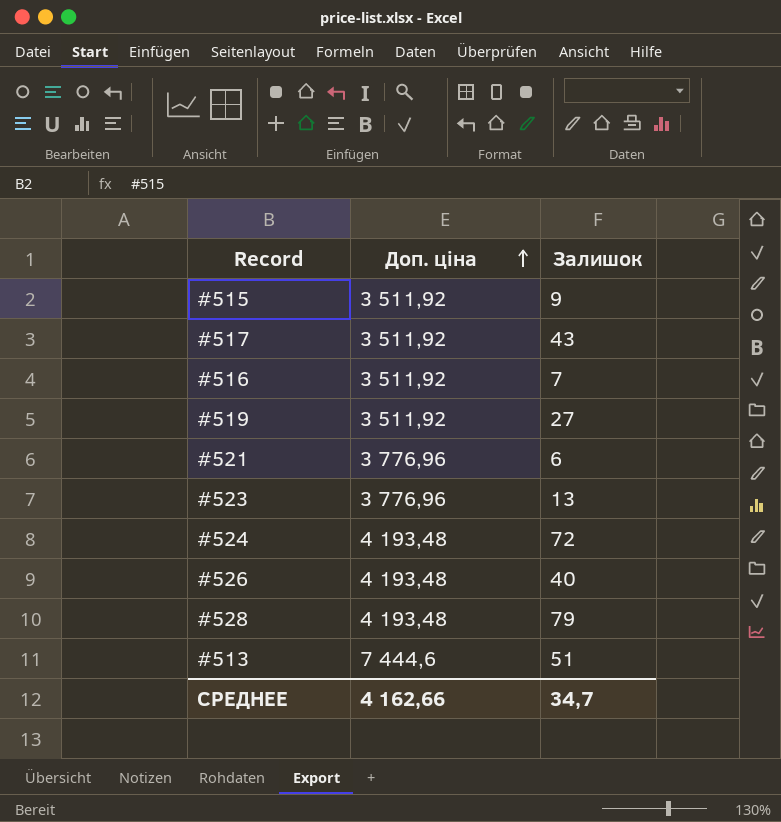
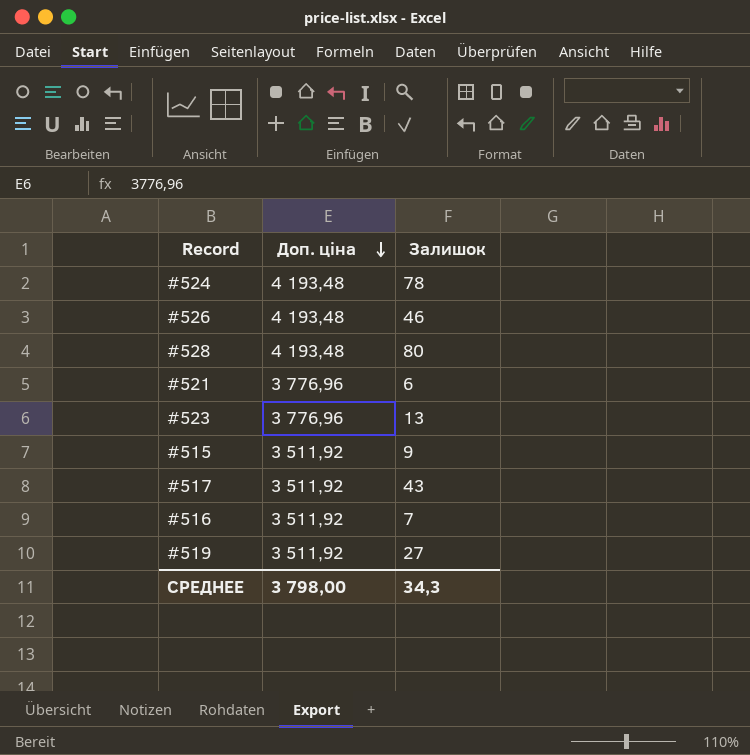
row order: Доп. ціна ascending -> Доп. ціна descending
row #513: 7 444,6 | 51 -> none
#524 | Залишок: 72 -> 78
#526 | Залишок: 40 -> 46
#528 | Залишок: 79 -> 80
СРЕДНЕЕ | Доп. ціна: 4 162,66 -> 3 798,00
СРЕДНЕЕ | Залишок: 34,7 -> 34,3

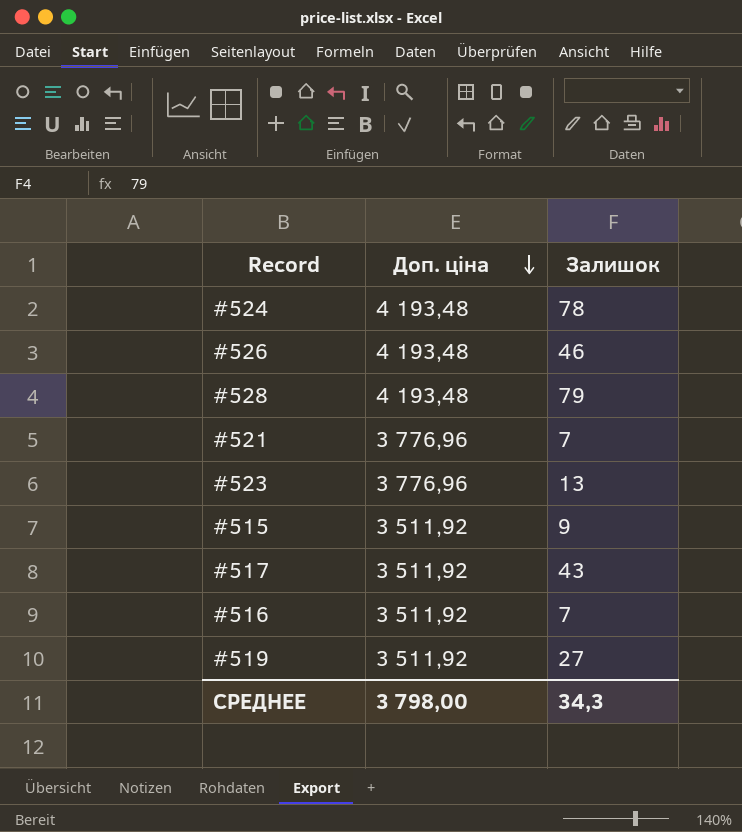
#528 | Залишок: 80 -> 79
#521 | Залишок: 6 -> 7

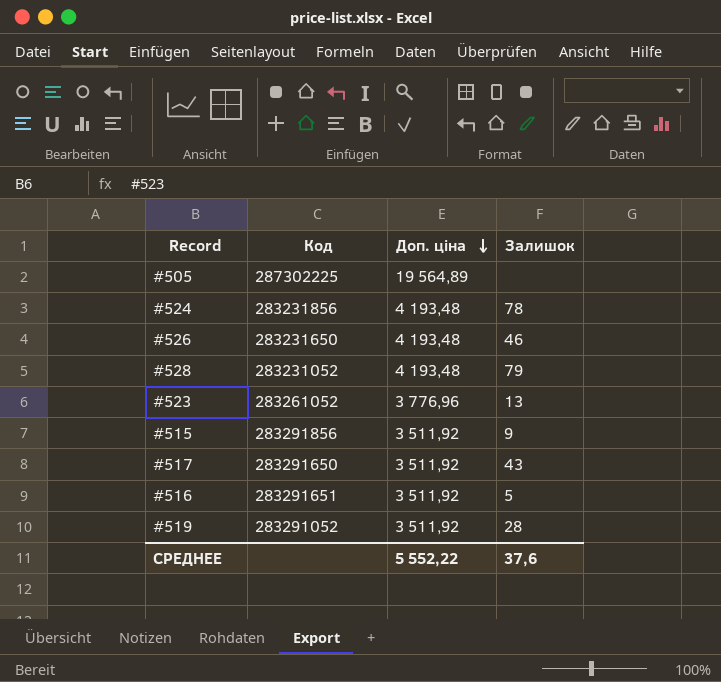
column Код | position: none -> 2
row #521: 3 776,96 | 7 -> none
row #505: none -> 287302225 | 19 564,89 | none
#516 | Залишок: 7 -> 5
#519 | Залишок: 27 -> 28
СРЕДНЕЕ | Доп. ціна: 3 798,00 -> 5 552,22
СРЕДНЕЕ | Залишок: 34,3 -> 37,6

